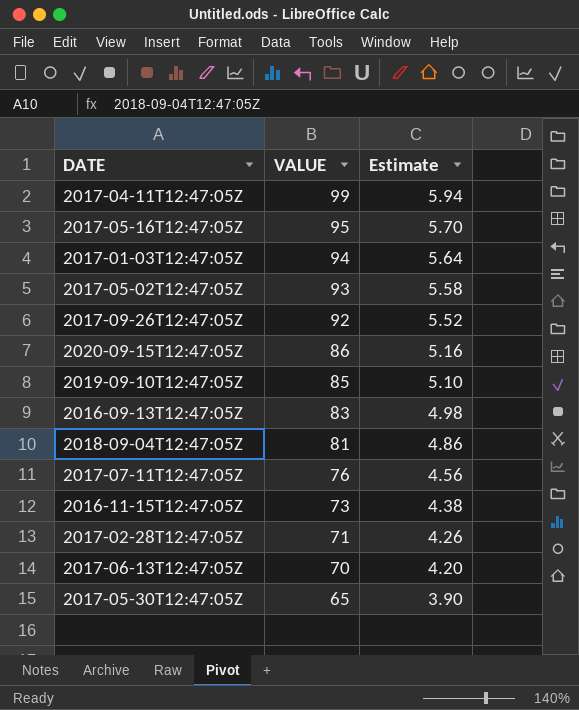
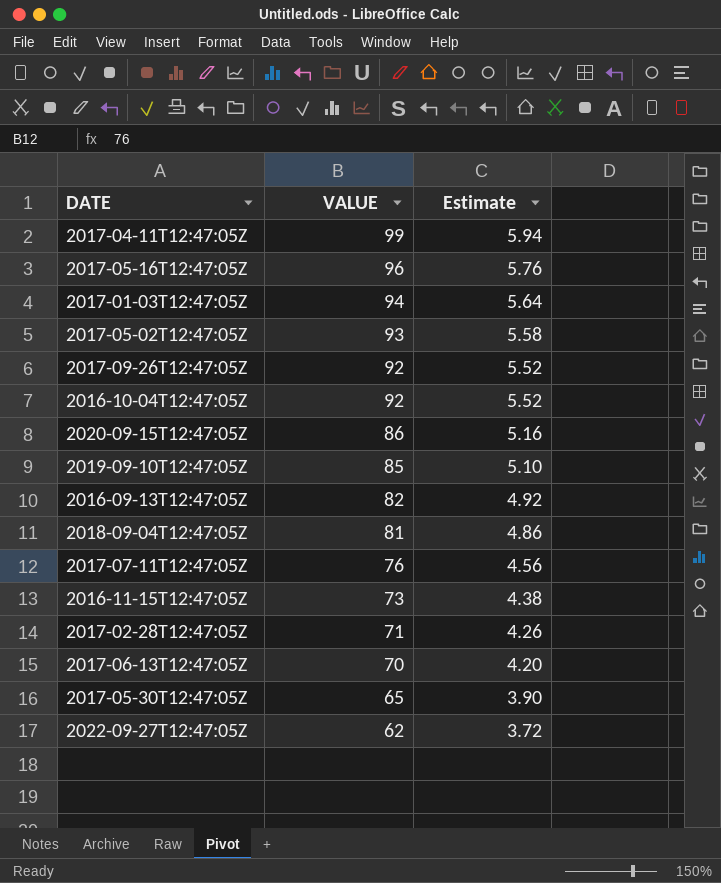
2017-05-16T12:47:05Z | VALUE: 95 -> 96
2017-05-16T12:47:05Z | Estimate: 5.70 -> 5.76
row 2016-10-04T12:47:05Z: none -> 92 | 5.52
2016-09-13T12:47:05Z | VALUE: 83 -> 82
2016-09-13T12:47:05Z | Estimate: 4.98 -> 4.92
row 2022-09-27T12:47:05Z: none -> 62 | 3.72

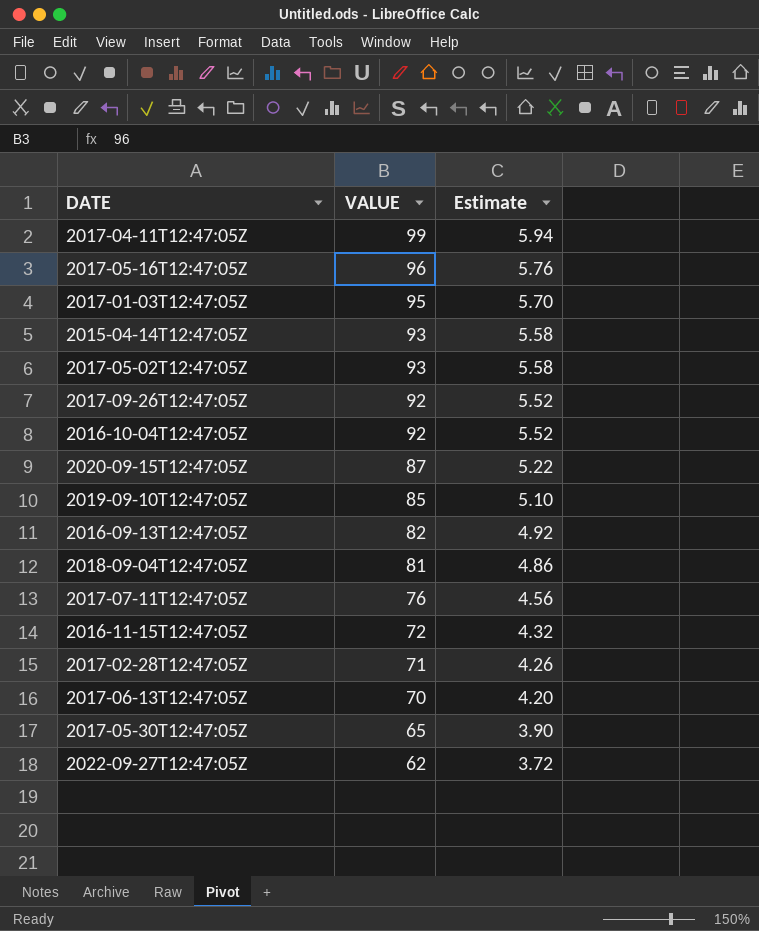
2017-01-03T12:47:05Z | VALUE: 94 -> 95
2017-01-03T12:47:05Z | Estimate: 5.64 -> 5.70
row 2015-04-14T12:47:05Z: none -> 93 | 5.58
2020-09-15T12:47:05Z | VALUE: 86 -> 87
2020-09-15T12:47:05Z | Estimate: 5.16 -> 5.22
2016-11-15T12:47:05Z | VALUE: 73 -> 72
2016-11-15T12:47:05Z | Estimate: 4.38 -> 4.32

